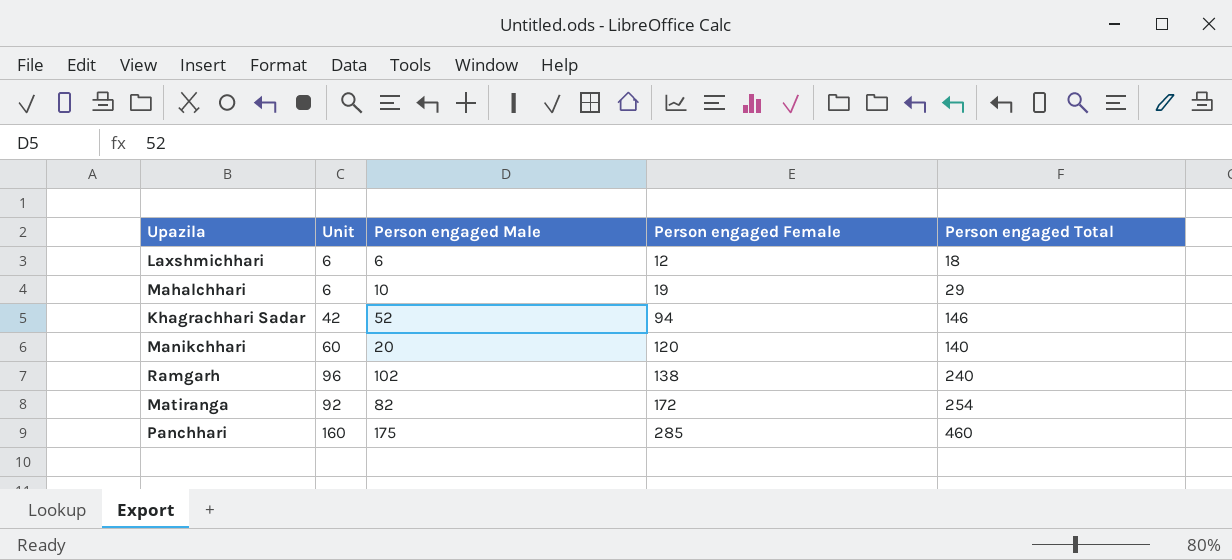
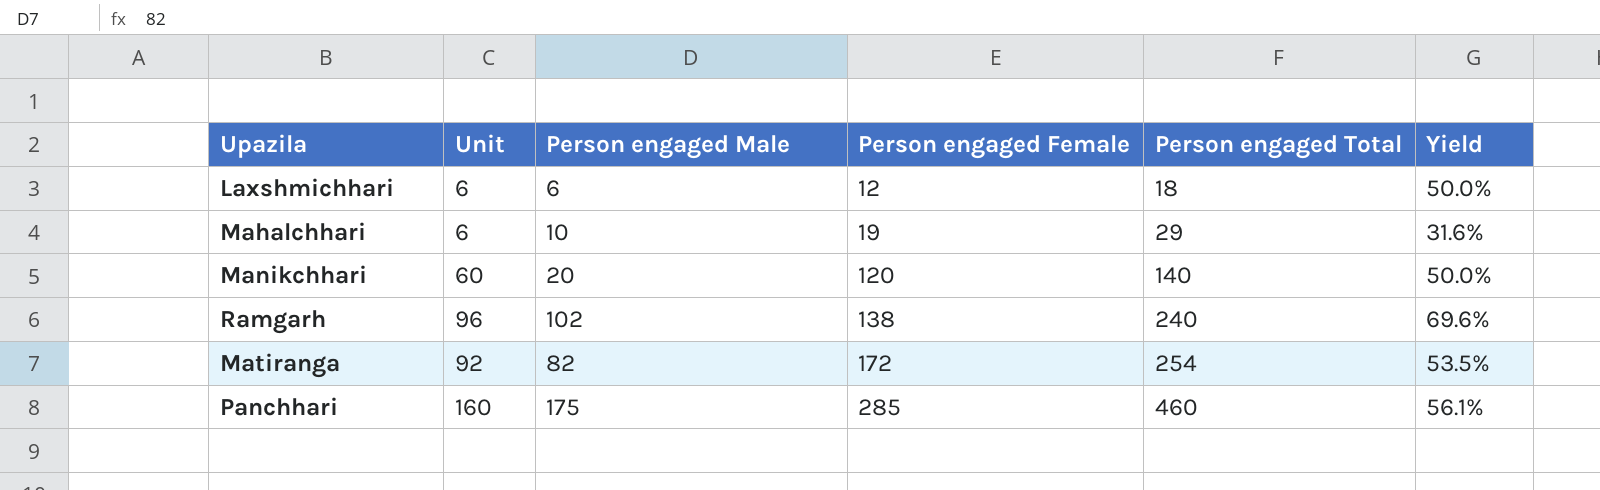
column Yield | formula: none -> [Unit] / [Person engaged Female]
row Khagrachhari Sadar: 42 | 52 | 94 | 146 -> none

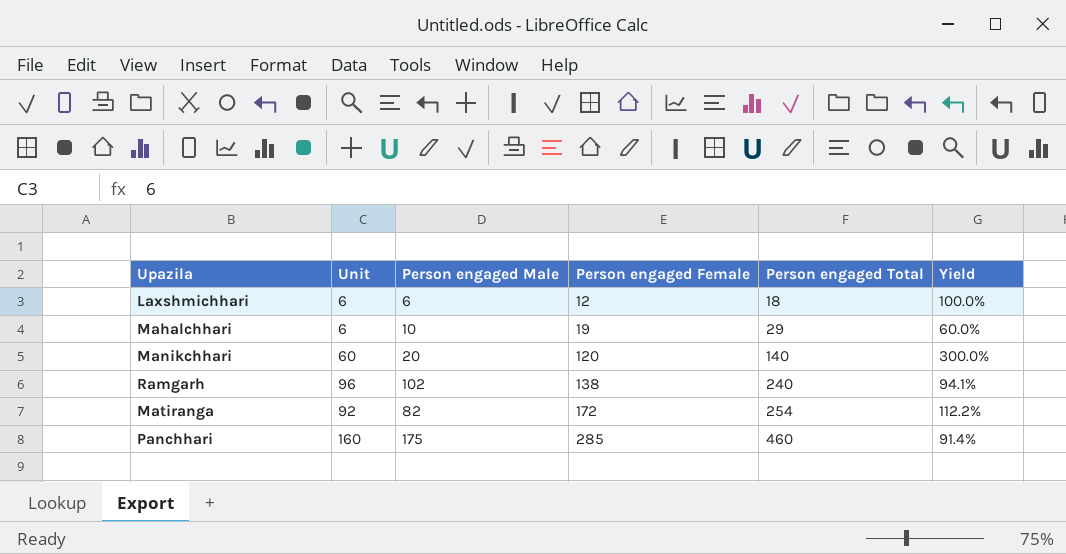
column Yield | formula: [Unit] / [Person engaged Female] -> [Unit] / [Person engaged Male]

